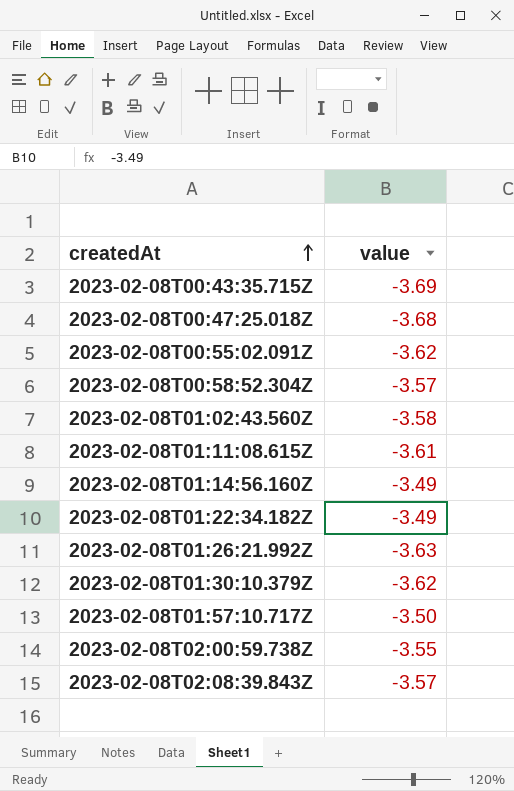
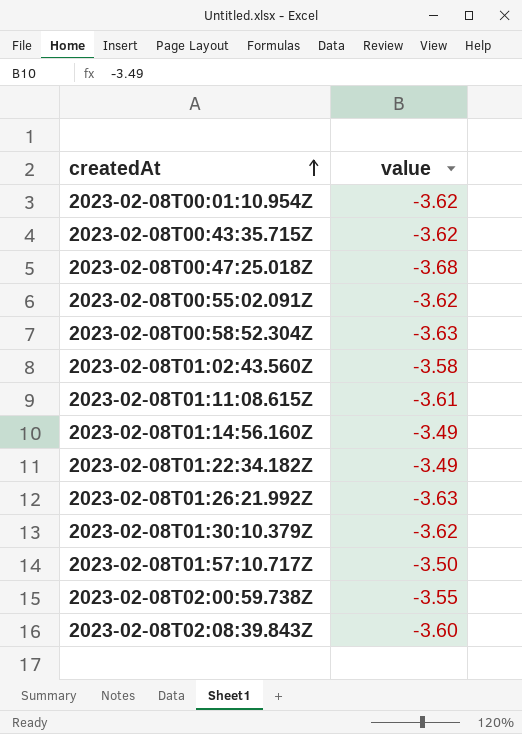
row 2023-02-08T00:01:10.954Z: none -> -3.62
2023-02-08T00:43:35.715Z | value: -3.69 -> -3.62
2023-02-08T00:58:52.304Z | value: -3.57 -> -3.63
2023-02-08T02:08:39.843Z | value: -3.57 -> -3.60

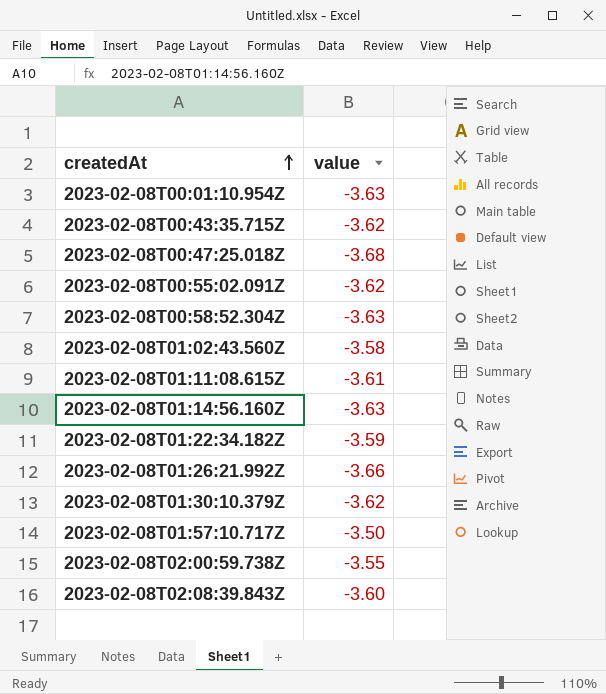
2023-02-08T00:01:10.954Z | value: -3.62 -> -3.63
2023-02-08T01:14:56.160Z | value: -3.49 -> -3.63
2023-02-08T01:22:34.182Z | value: -3.49 -> -3.59
2023-02-08T01:26:21.992Z | value: -3.63 -> -3.66

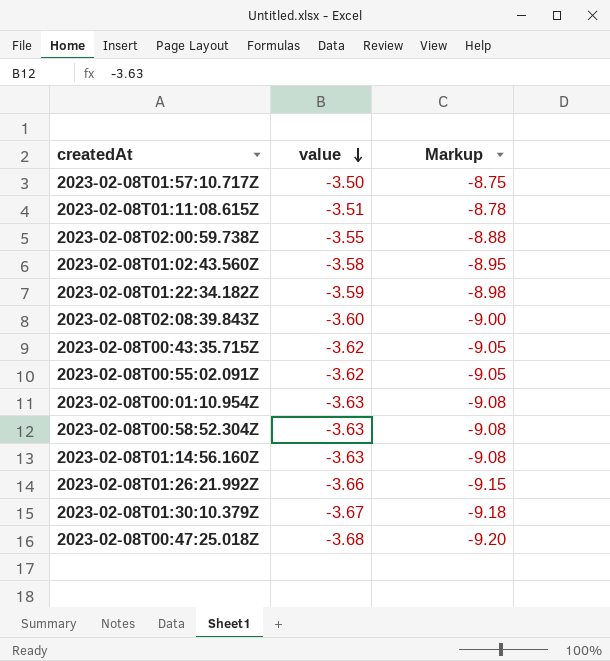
row order: createdAt ascending -> value descending
column Markup | formula: none -> [value] * 2.5
2023-02-08T01:11:08.615Z | value: -3.61 -> -3.51
2023-02-08T01:30:10.379Z | value: -3.62 -> -3.67

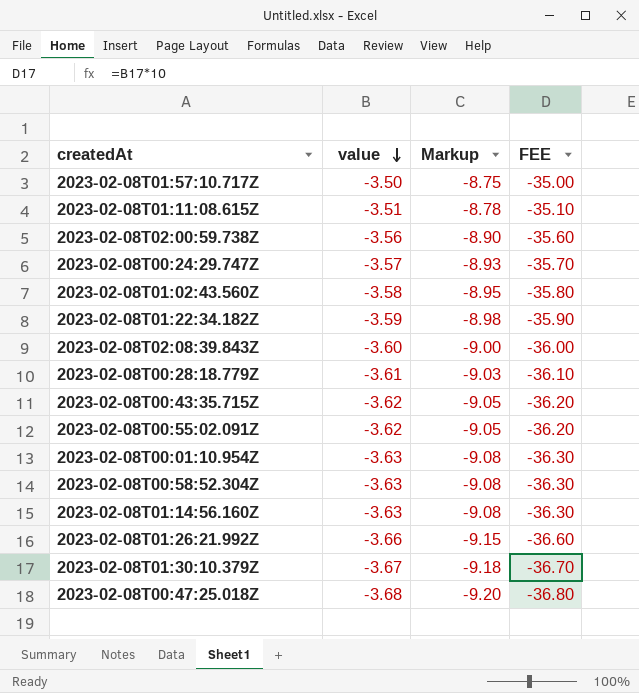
column FEE | formula: none -> [value] * 10
2023-02-08T02:00:59.738Z | value: -3.55 -> -3.56
2023-02-08T02:00:59.738Z | Markup: -8.88 -> -8.90
row 2023-02-08T00:24:29.747Z: none -> -3.57 | -8.93 | -35.70
row 2023-02-08T00:28:18.779Z: none -> -3.61 | -9.03 | -36.10

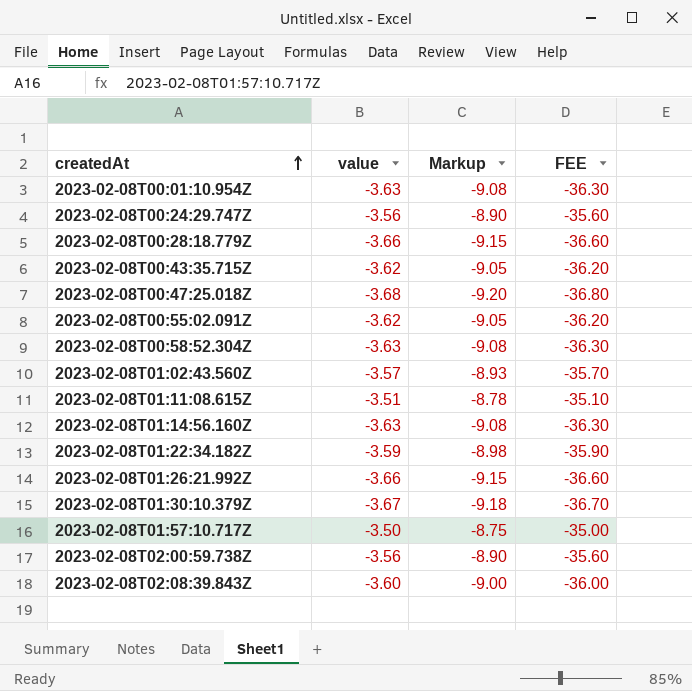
row order: value descending -> createdAt ascending
2023-02-08T00:24:29.747Z | value: -3.57 -> -3.56
2023-02-08T00:24:29.747Z | Markup: -8.93 -> -8.90
2023-02-08T00:24:29.747Z | FEE: -35.70 -> -35.60
2023-02-08T00:28:18.779Z | value: -3.61 -> -3.66
2023-02-08T00:28:18.779Z | Markup: -9.03 -> -9.15
2023-02-08T00:28:18.779Z | FEE: -36.10 -> -36.60
2023-02-08T01:02:43.560Z | value: -3.58 -> -3.57
2023-02-08T01:02:43.560Z | Markup: -8.95 -> -8.93
2023-02-08T01:02:43.560Z | FEE: -35.80 -> -35.70

